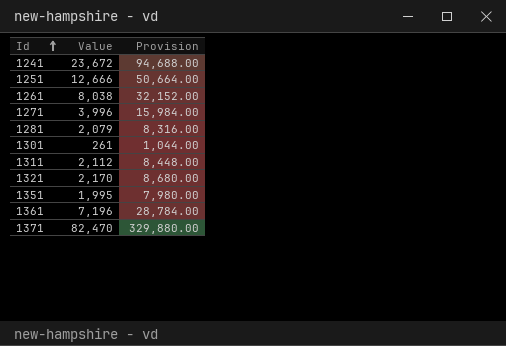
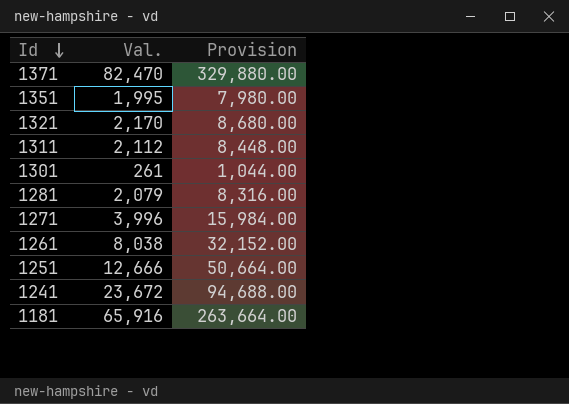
row order: Id ascending -> Id descending
column name: Value -> Val.
row 1361: 7,196 | 28,784.00 -> none
row 1181: none -> 65,916 | 263,664.00

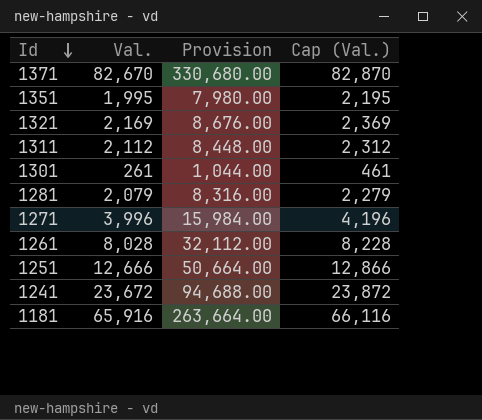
column Cap (Val.) | formula: none -> [Val.] + 200
1371 | Val.: 82,470 -> 82,670
1371 | Provision: 329,880.00 -> 330,680.00
1321 | Val.: 2,170 -> 2,169
1321 | Provision: 8,680.00 -> 8,676.00
1261 | Val.: 8,038 -> 8,028
1261 | Provision: 32,152.00 -> 32,112.00

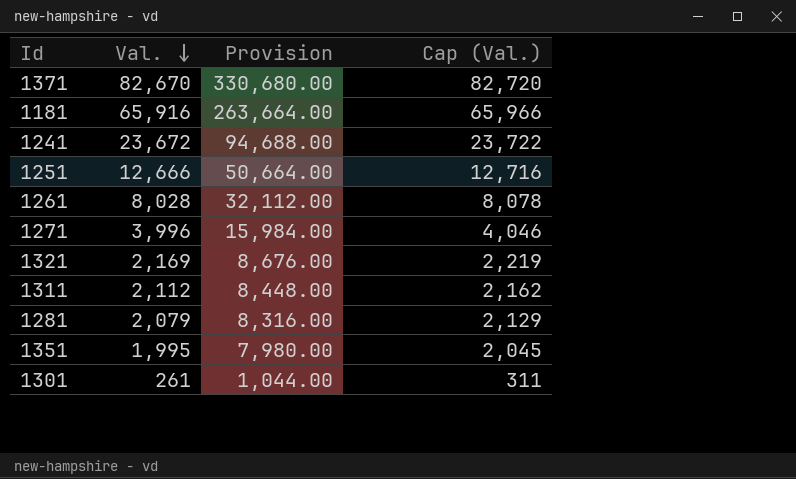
row order: Id descending -> Val. descending
column Cap (Val.) | formula: [Val.] + 200 -> [Val.] + 50

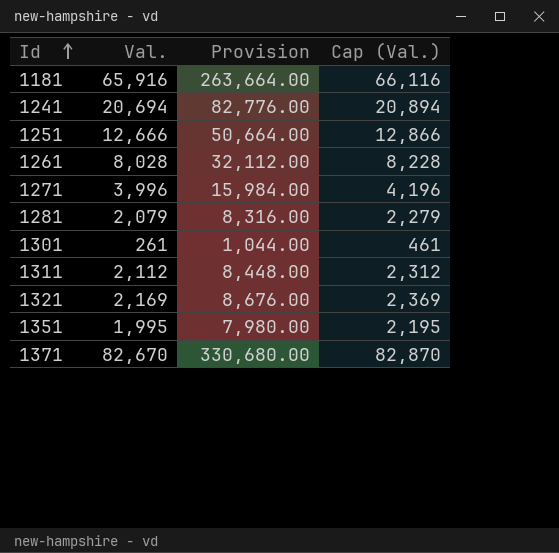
row order: Val. descending -> Id ascending
column Cap (Val.) | formula: [Val.] + 50 -> [Val.] + 200
1241 | Val.: 23,672 -> 20,694
1241 | Provision: 94,688.00 -> 82,776.00

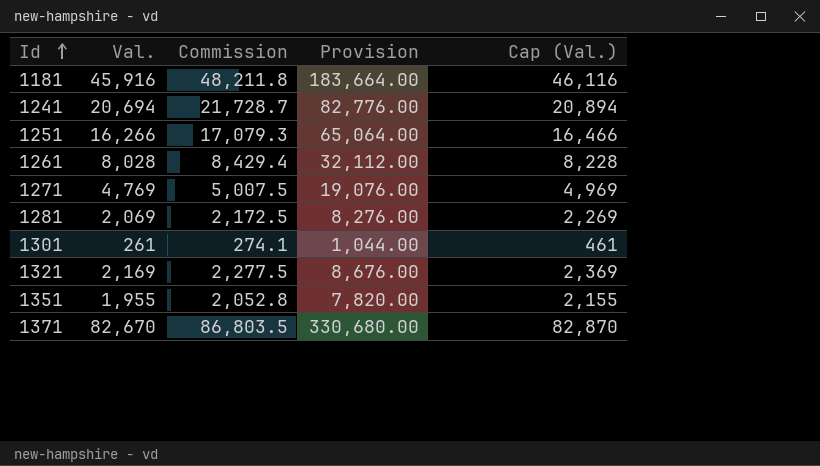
column Commission | formula: none -> [Val.] * 1.05
row 1311: 2,112 | 8,448.00 | 2,312 -> none
1181 | Val.: 65,916 -> 45,916
1181 | Provision: 263,664.00 -> 183,664.00
1181 | Cap (Val.): 66,116 -> 46,116
1251 | Val.: 12,666 -> 16,266
1251 | Provision: 50,664.00 -> 65,064.00
1251 | Cap (Val.): 12,866 -> 16,466
1271 | Val.: 3,996 -> 4,769
1271 | Provision: 15,984.00 -> 19,076.00
1271 | Cap (Val.): 4,196 -> 4,969
1281 | Val.: 2,079 -> 2,069
1281 | Provision: 8,316.00 -> 8,276.00
1281 | Cap (Val.): 2,279 -> 2,269
1351 | Val.: 1,995 -> 1,955
1351 | Provision: 7,980.00 -> 7,820.00
1351 | Cap (Val.): 2,195 -> 2,155

